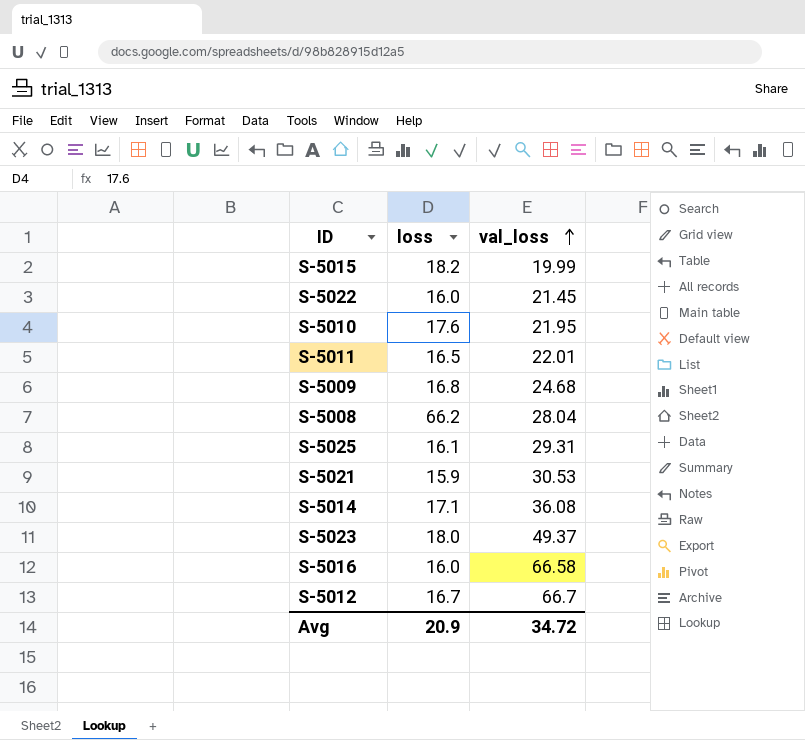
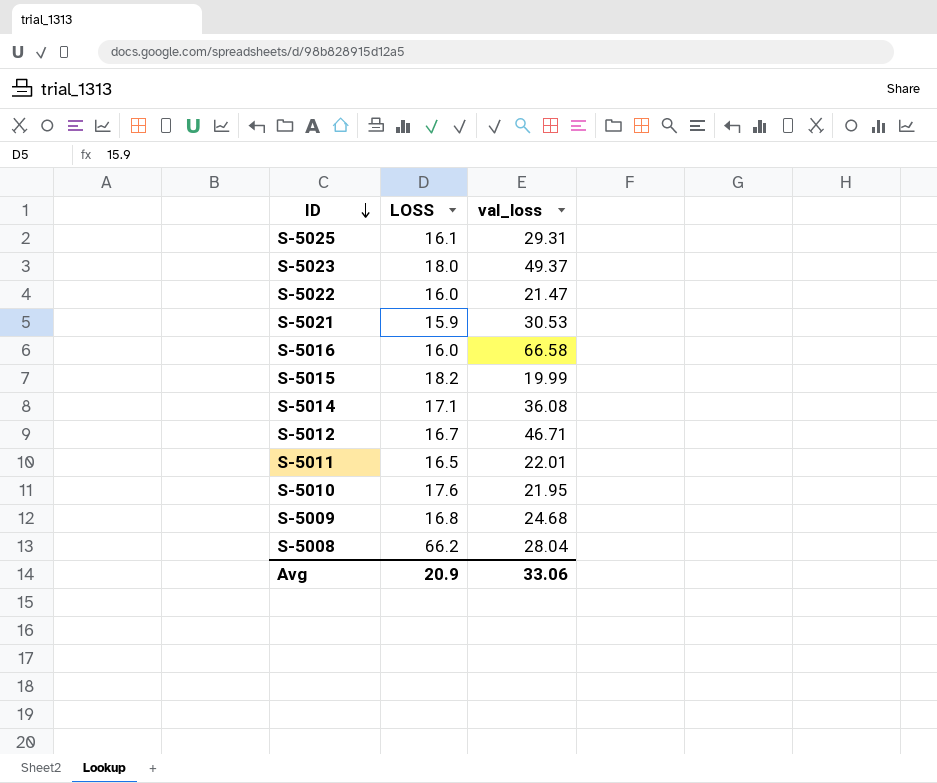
row order: val_loss ascending -> ID descending
column name: loss -> LOSS
S-5022 | val_loss: 21.45 -> 21.47
S-5012 | val_loss: 66.7 -> 46.71
Avg | val_loss: 34.72 -> 33.06

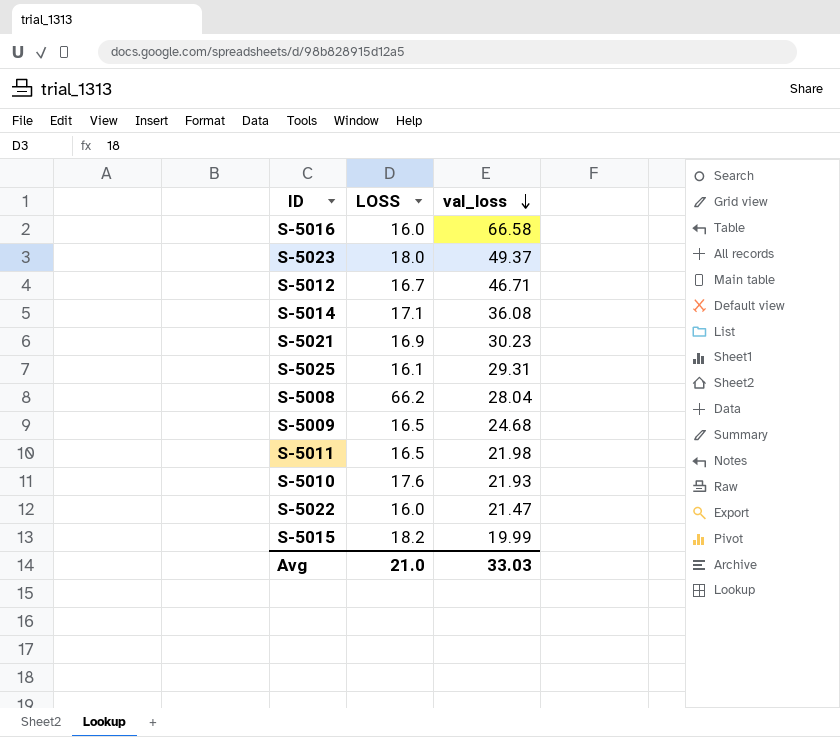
row order: ID descending -> val_loss descending
S-5021 | LOSS: 15.9 -> 16.9
S-5021 | val_loss: 30.53 -> 30.23
S-5009 | LOSS: 16.8 -> 16.5
S-5011 | val_loss: 22.01 -> 21.98
S-5010 | val_loss: 21.95 -> 21.93
Avg | LOSS: 20.9 -> 21.0
Avg | val_loss: 33.06 -> 33.03

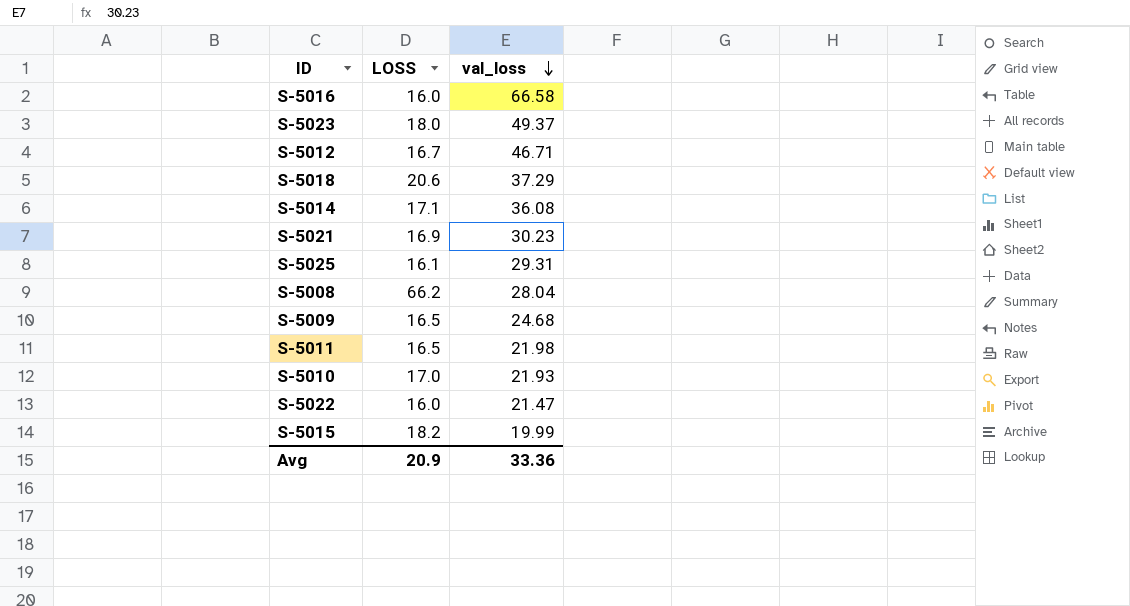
row S-5018: none -> 20.6 | 37.29
S-5010 | LOSS: 17.6 -> 17.0
Avg | LOSS: 21.0 -> 20.9
Avg | val_loss: 33.03 -> 33.36

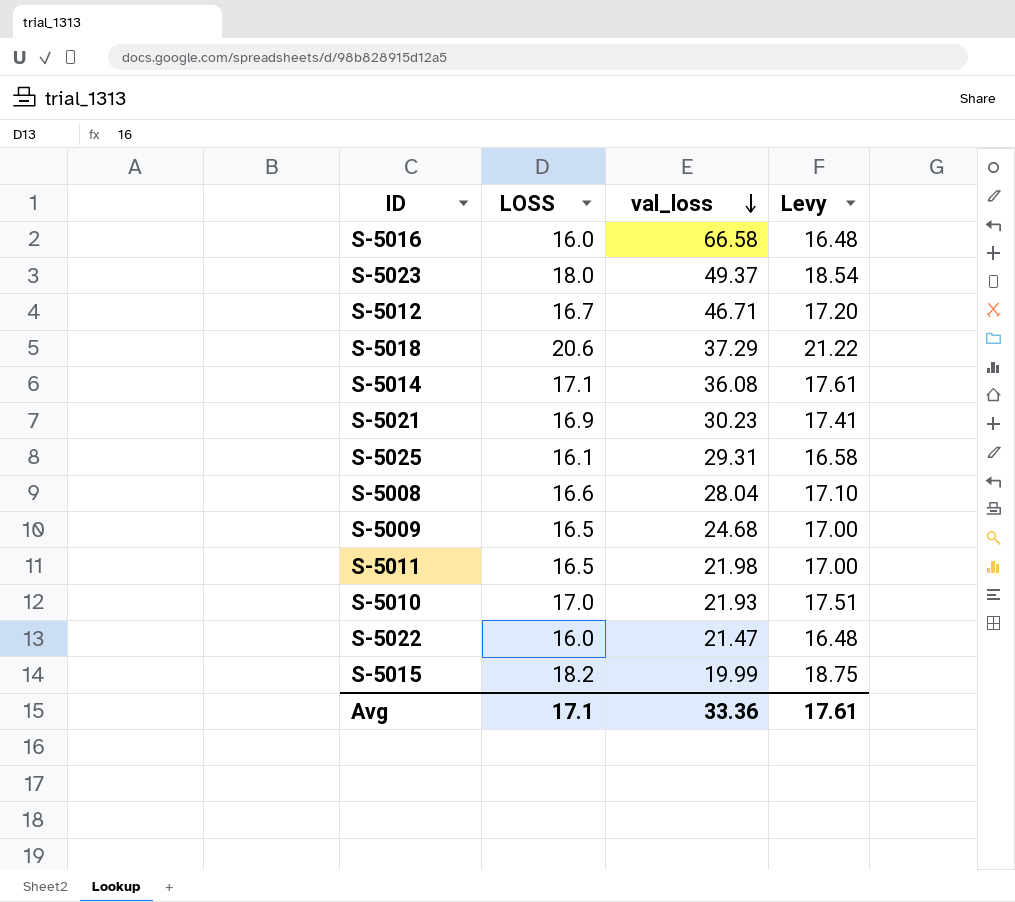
column Levy | formula: none -> [LOSS] * 1.03
S-5008 | LOSS: 66.2 -> 16.6
Avg | LOSS: 20.9 -> 17.1

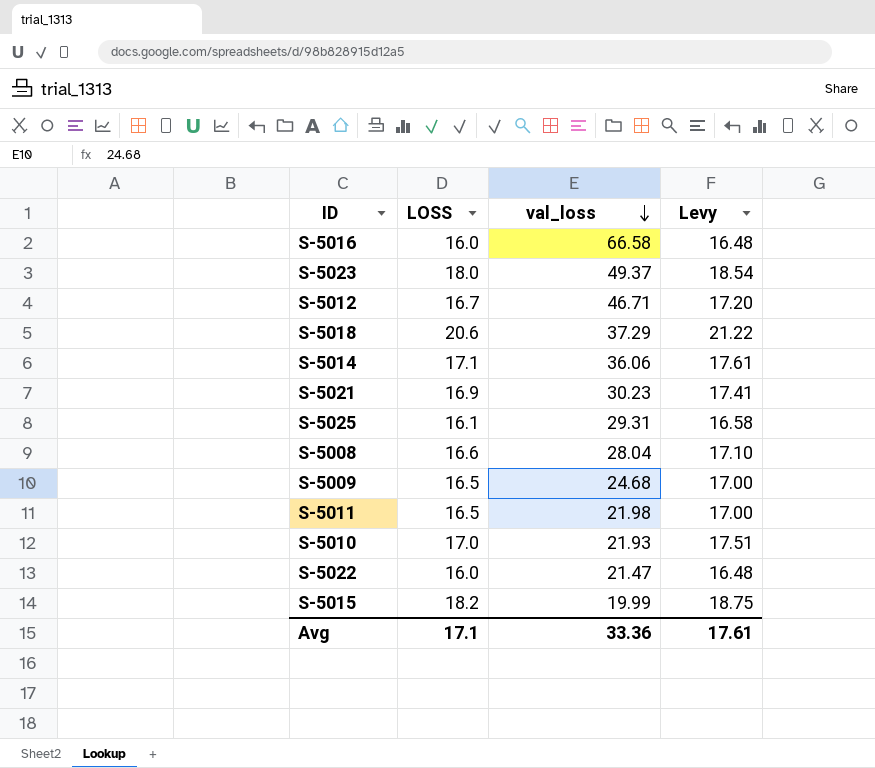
S-5014 | val_loss: 36.08 -> 36.06

